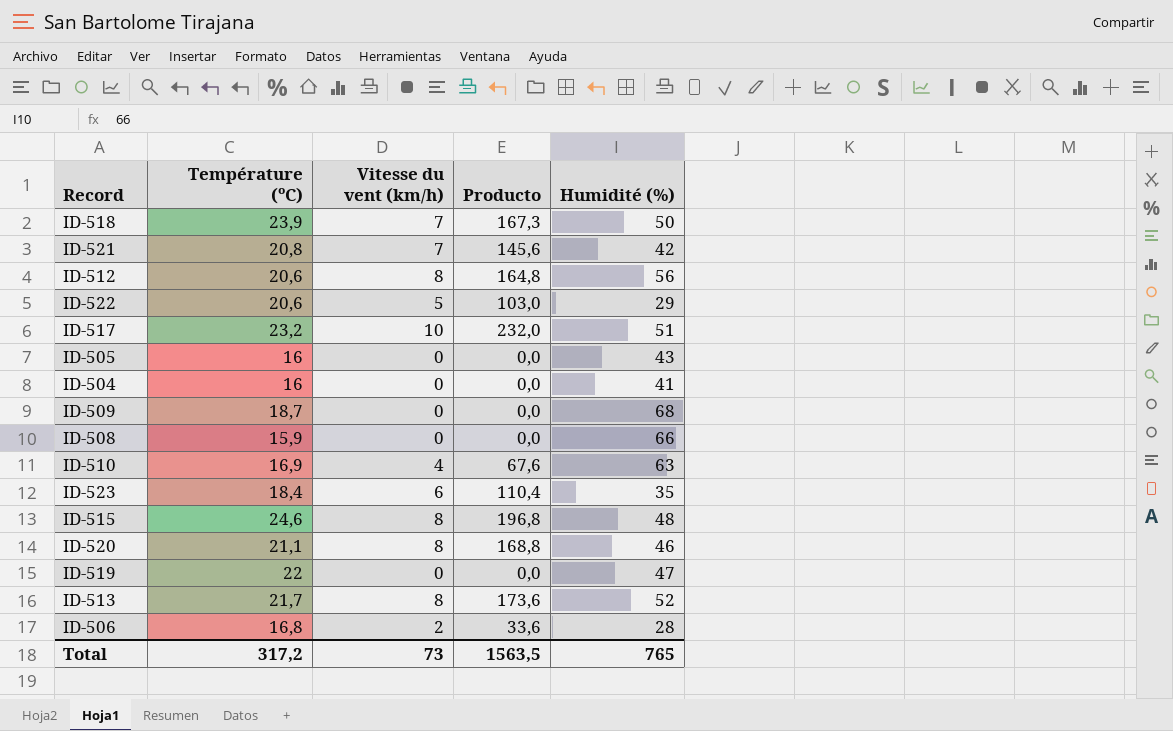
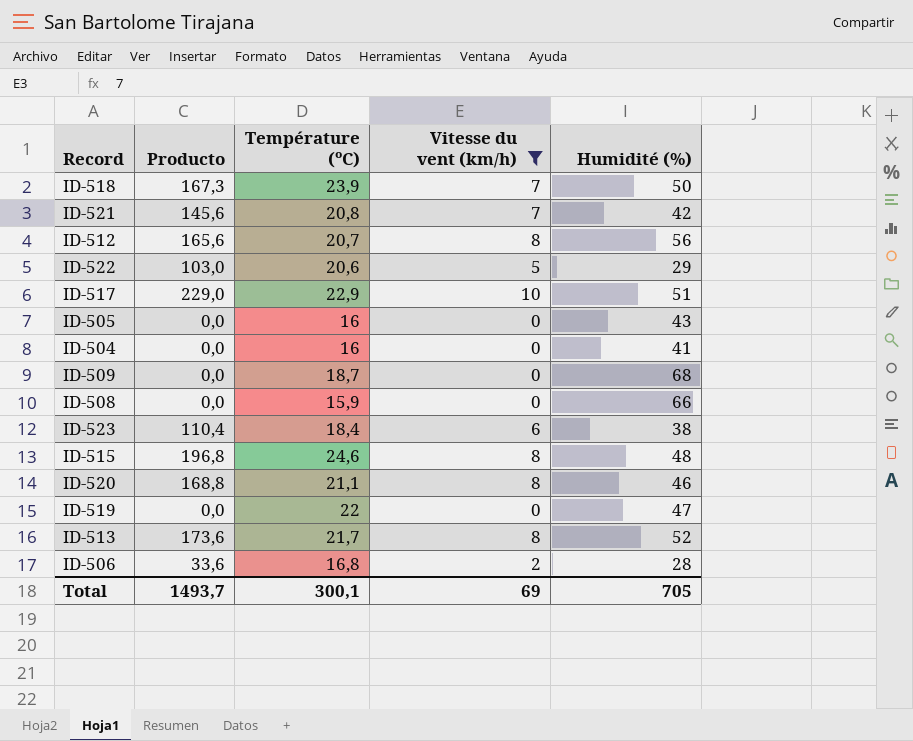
filter: none -> Vitesse du vent (km/h) != 4
column Producto | position: 4 -> 2
ID-512 | Producto: 164,8 -> 165,6
ID-512 | Température (ºC): 20,6 -> 20,7
ID-517 | Producto: 232,0 -> 229,0
ID-517 | Température (ºC): 23,2 -> 22,9
ID-523 | Humidité (%): 35 -> 38
Total | Producto: 1563,5 -> 1493,7
Total | Température (ºC): 317,2 -> 300,1
Total | Vitesse du vent (km/h): 73 -> 69
Total | Humidité (%): 765 -> 705

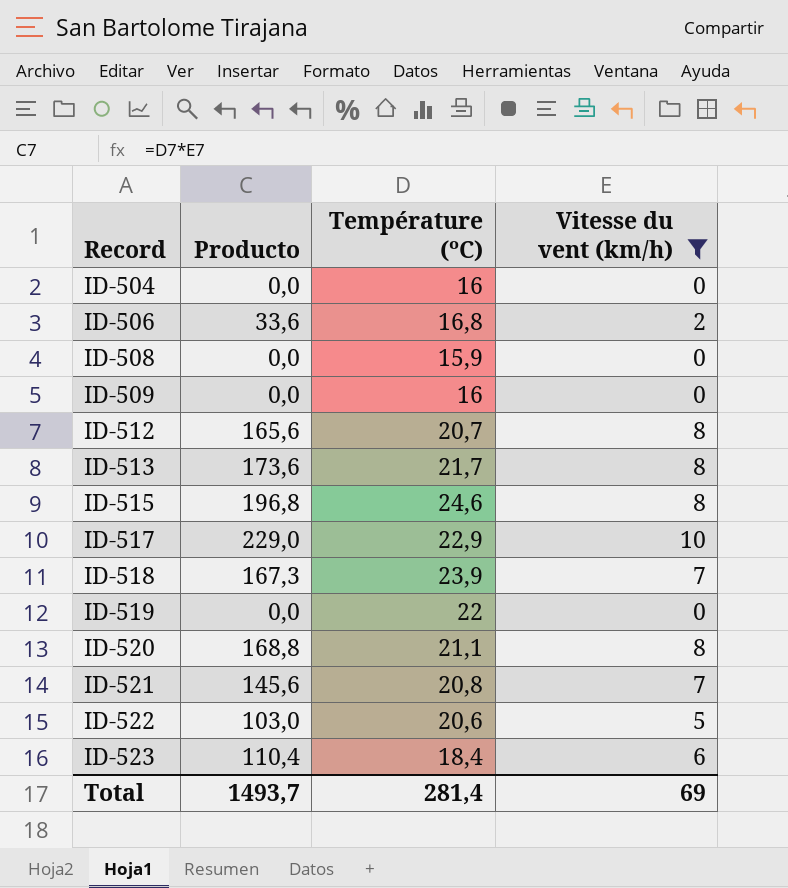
row order: none -> Record ascending
column Humidité (%) | position: 5 -> none
row ID-505: 0,0 | 16 | 0 | 43 -> none
ID-509 | Température (ºC): 18,7 -> 16
Total | Température (ºC): 300,1 -> 281,4

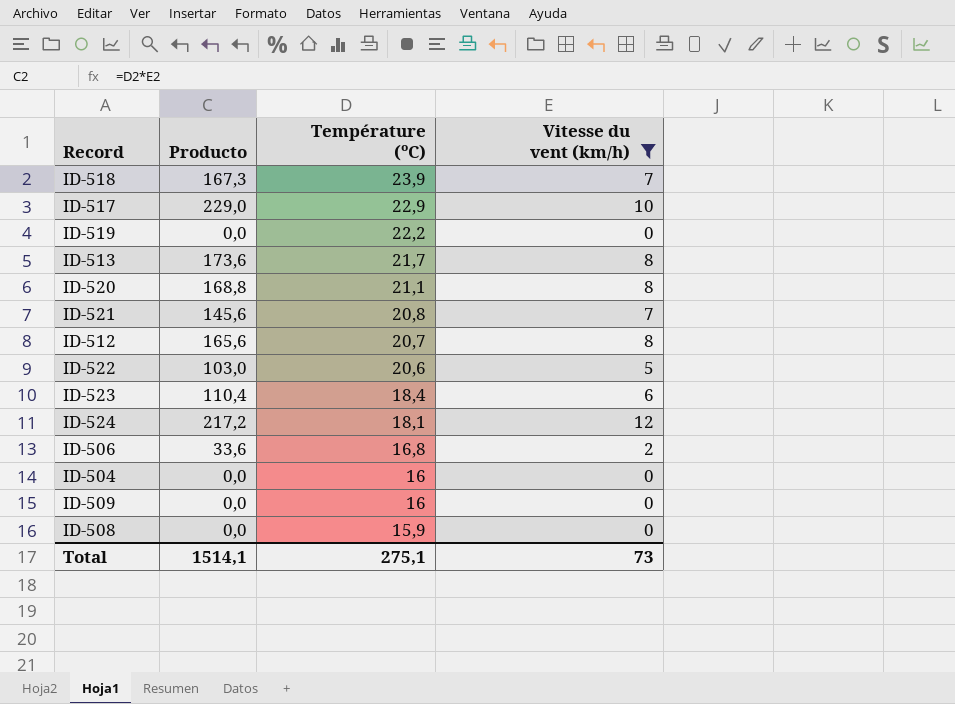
row order: Record ascending -> Température (ºC) descending
row ID-515: 196,8 | 24,6 | 8 -> none
ID-519 | Température (ºC): 22 -> 22,2
row ID-524: none -> 217,2 | 18,1 | 12
Total | Producto: 1493,7 -> 1514,1
Total | Température (ºC): 281,4 -> 275,1
Total | Vitesse du vent (km/h): 69 -> 73

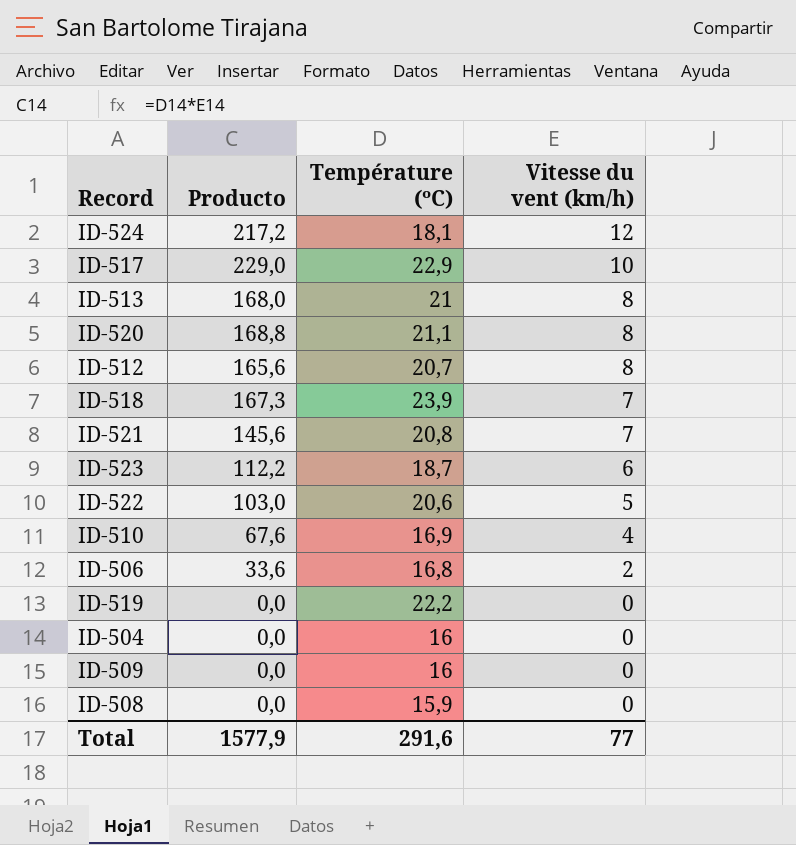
filter: Vitesse du vent (km/h) != 4 -> none
row order: Température (ºC) descending -> Vitesse du vent (km/h) descending
ID-513 | Producto: 173,6 -> 168,0
ID-513 | Température (ºC): 21,7 -> 21
ID-523 | Producto: 110,4 -> 112,2
ID-523 | Température (ºC): 18,4 -> 18,7
Total | Producto: 1514,1 -> 1577,9
Total | Température (ºC): 275,1 -> 291,6
Total | Vitesse du vent (km/h): 73 -> 77

